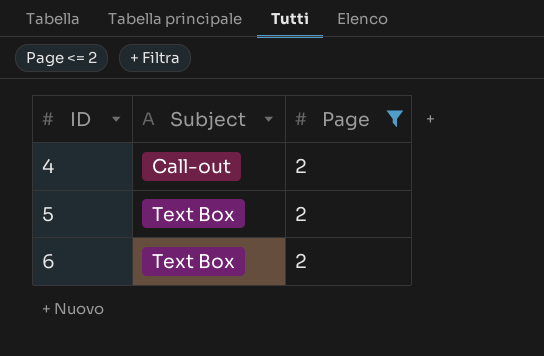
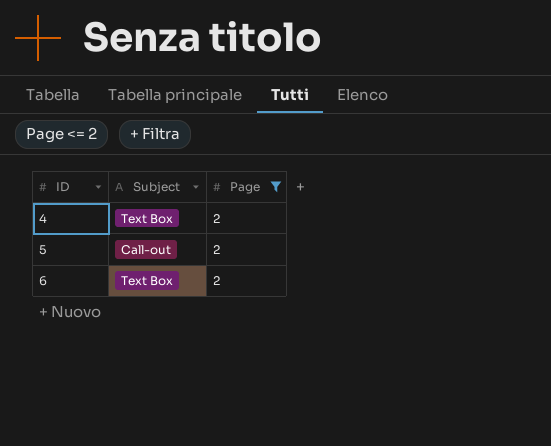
4 | Subject: Call-out -> Text Box
5 | Subject: Text Box -> Call-out

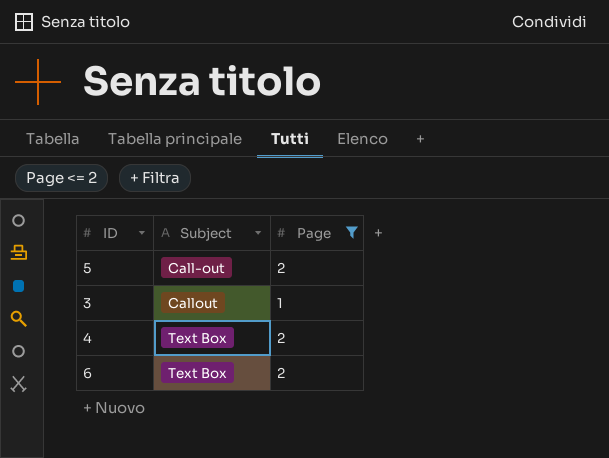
row order: ID ascending -> Subject ascending
row 3: none -> Callout | 1

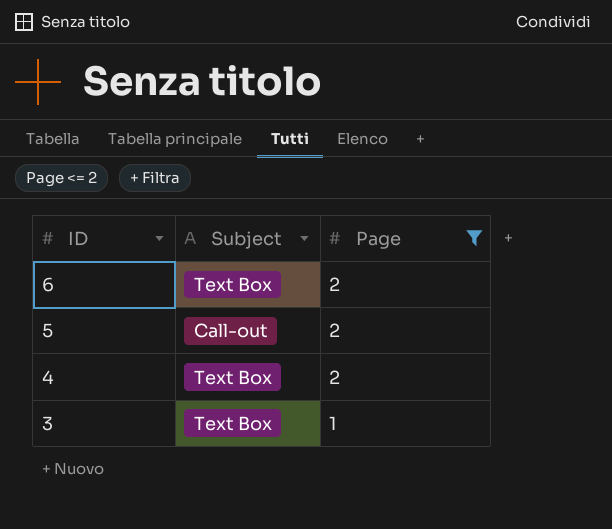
row order: Subject ascending -> ID descending
3 | Subject: Callout -> Text Box

